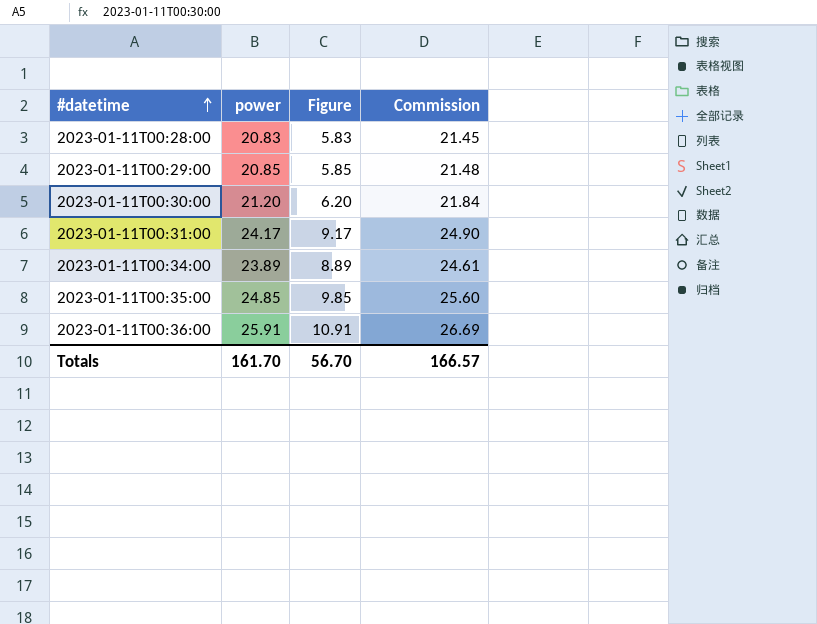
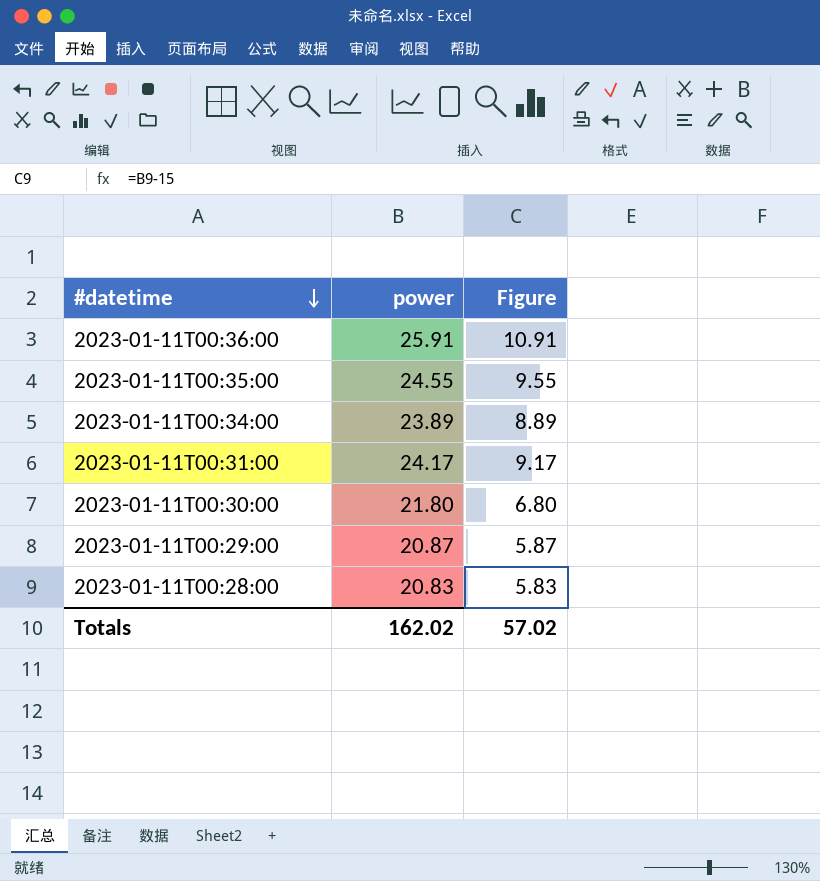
row order: #datetime ascending -> #datetime descending
column Commission | formula: [power] * 1.03 -> none
2023-01-11T00:35:00 | power: 24.85 -> 24.55
2023-01-11T00:35:00 | Figure: 9.85 -> 9.55
2023-01-11T00:30:00 | power: 21.20 -> 21.80
2023-01-11T00:30:00 | Figure: 6.20 -> 6.80
2023-01-11T00:29:00 | power: 20.85 -> 20.87
2023-01-11T00:29:00 | Figure: 5.85 -> 5.87
Totals | power: 161.70 -> 162.02
Totals | Figure: 56.70 -> 57.02

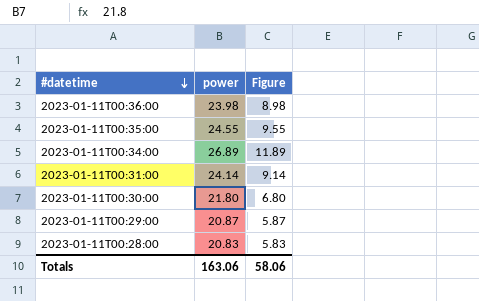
2023-01-11T00:36:00 | power: 25.91 -> 23.98
2023-01-11T00:36:00 | Figure: 10.91 -> 8.98
2023-01-11T00:34:00 | power: 23.89 -> 26.89
2023-01-11T00:34:00 | Figure: 8.89 -> 11.89
2023-01-11T00:31:00 | power: 24.17 -> 24.14
2023-01-11T00:31:00 | Figure: 9.17 -> 9.14
Totals | power: 162.02 -> 163.06
Totals | Figure: 57.02 -> 58.06

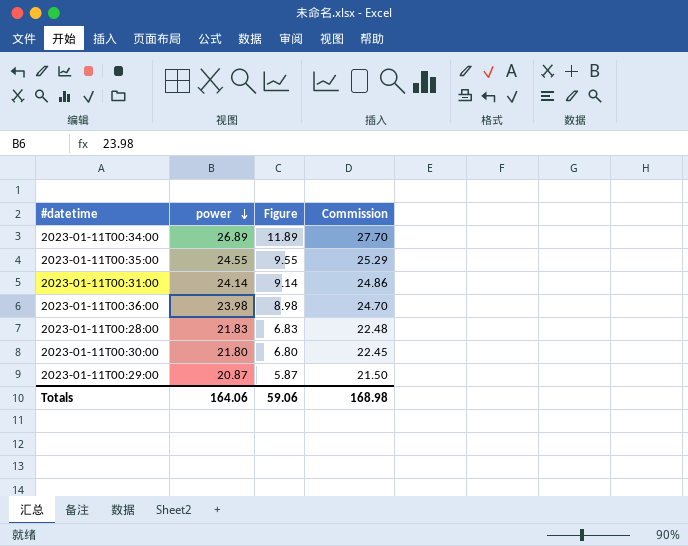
row order: #datetime descending -> power descending
column Commission | formula: none -> [power] * 1.03
2023-01-11T00:28:00 | power: 20.83 -> 21.83
2023-01-11T00:28:00 | Figure: 5.83 -> 6.83
Totals | power: 163.06 -> 164.06
Totals | Figure: 58.06 -> 59.06

